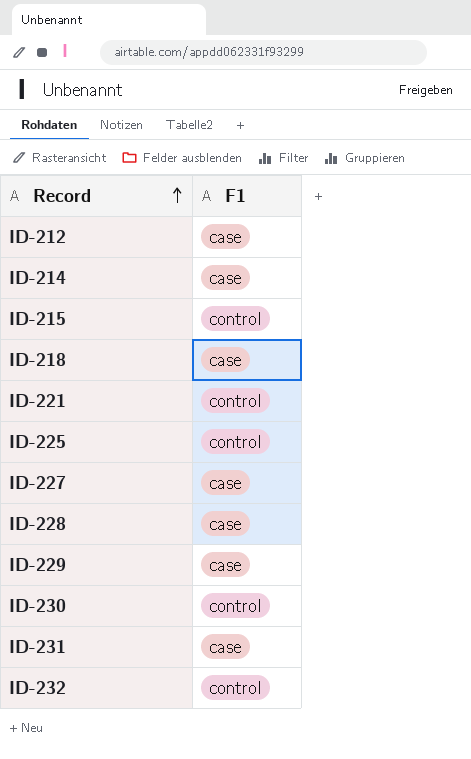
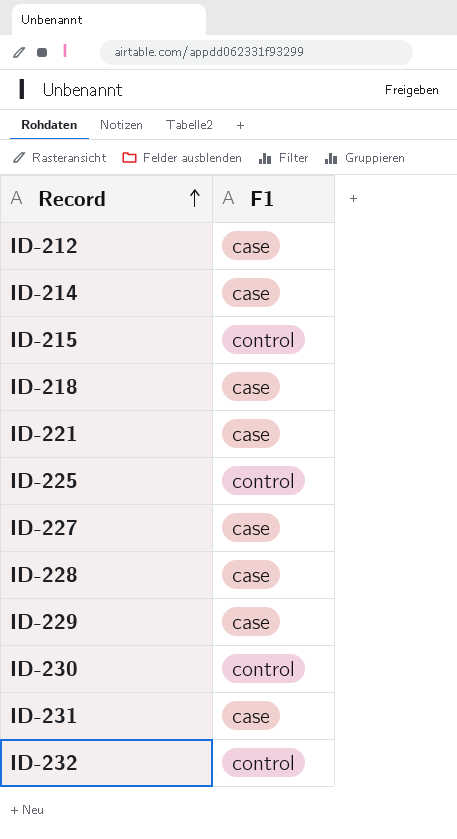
ID-221 | F1: control -> case

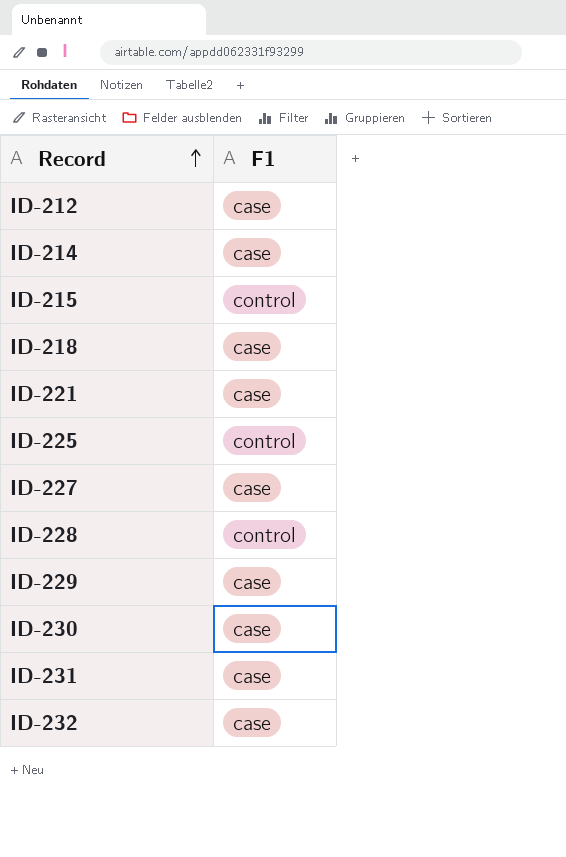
ID-228 | F1: case -> control
ID-230 | F1: control -> case
ID-232 | F1: control -> case

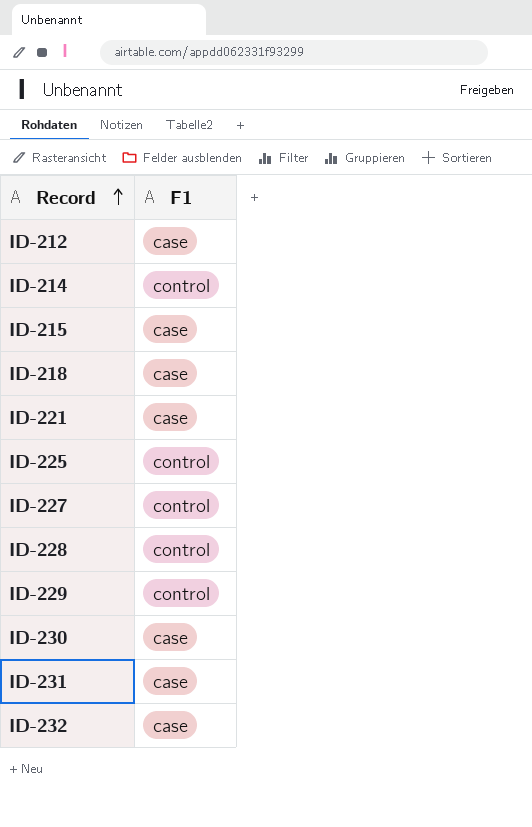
ID-214 | F1: case -> control
ID-215 | F1: control -> case
ID-227 | F1: case -> control
ID-229 | F1: case -> control

